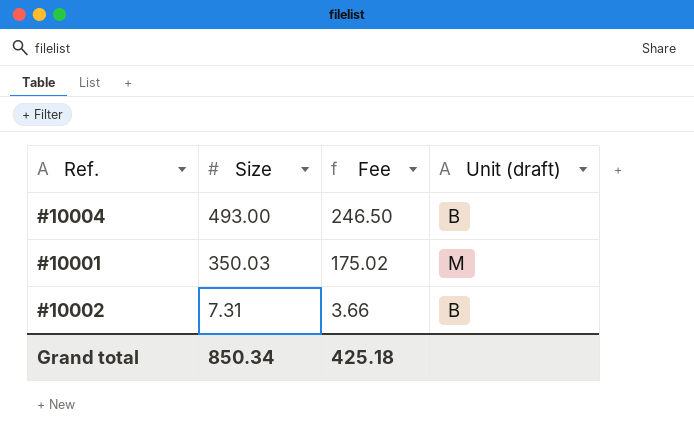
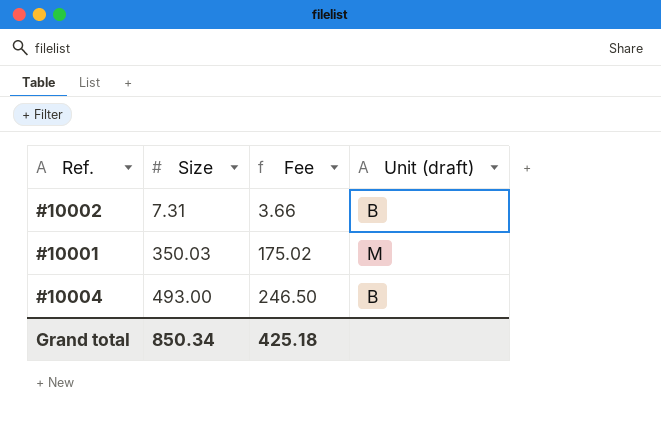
row order: Size descending -> Size ascending

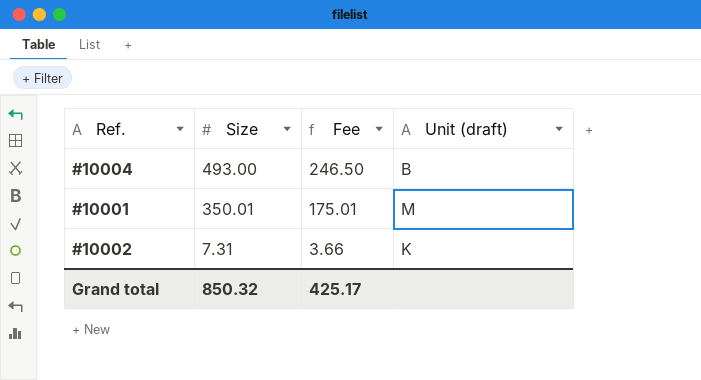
row order: Size ascending -> Size descending
#10001 | Size: 350.03 -> 350.01
#10001 | Fee: 175.02 -> 175.01
#10002 | Unit (draft): B -> K
Grand total | Size: 850.34 -> 850.32
Grand total | Fee: 425.18 -> 425.17

